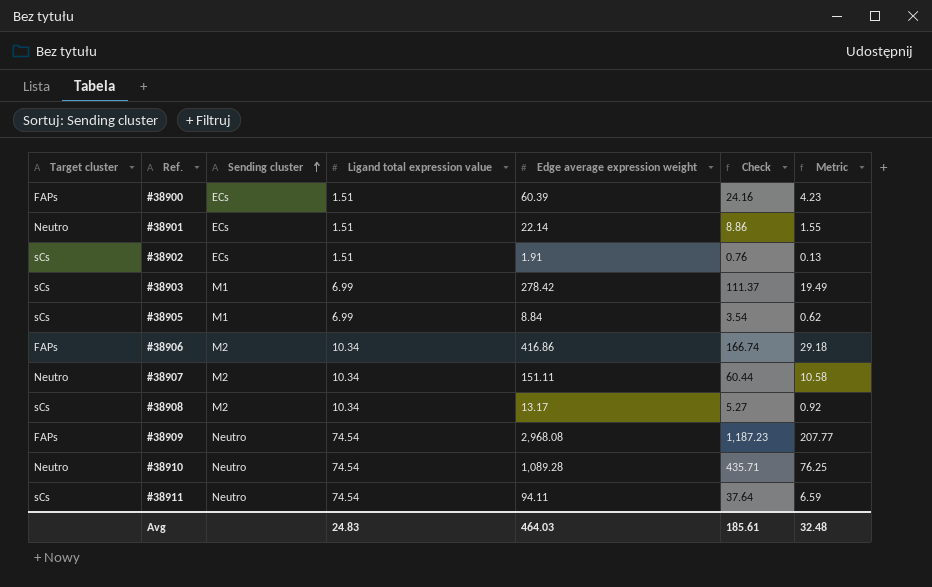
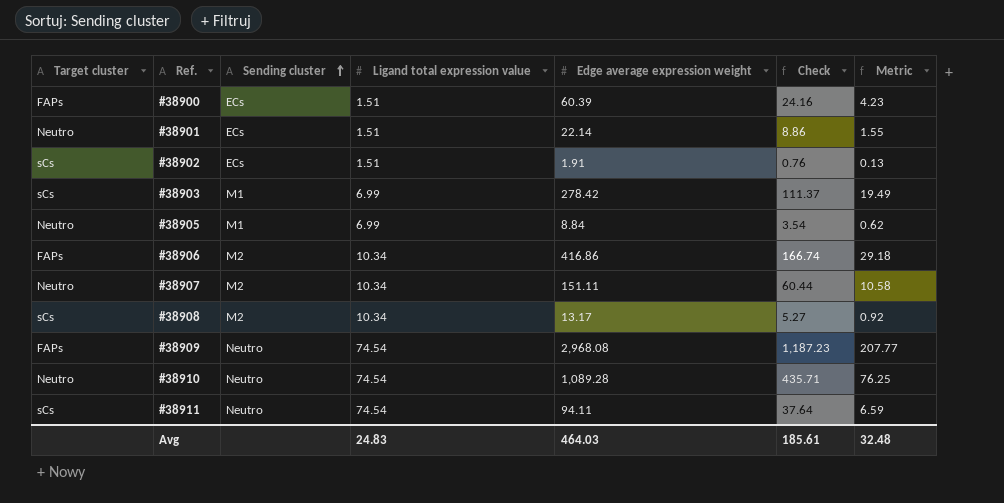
#38905 | Target cluster: sCs -> Neutro

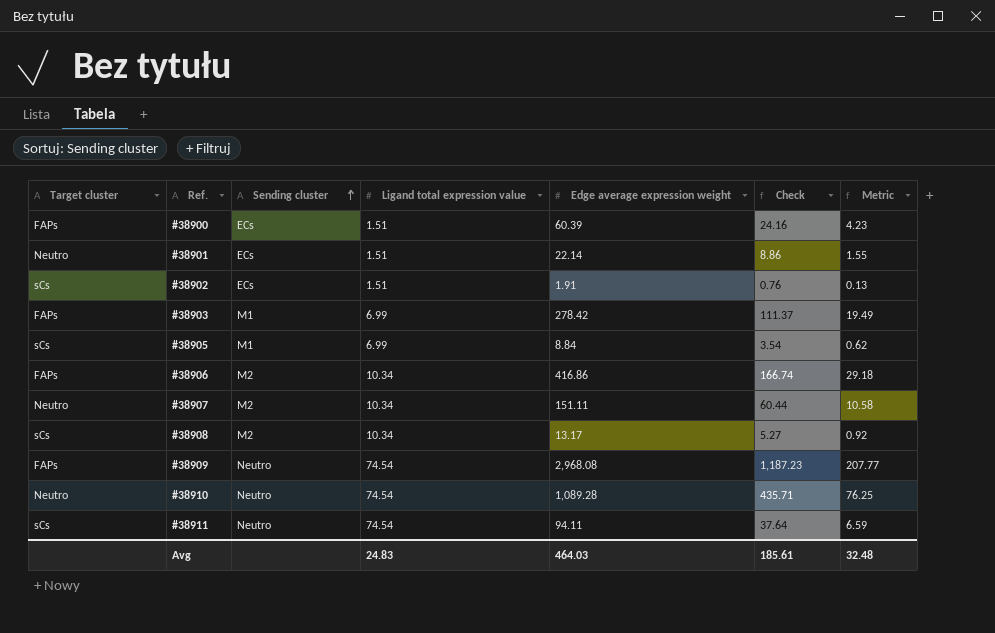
#38903 | Target cluster: sCs -> FAPs
#38905 | Target cluster: Neutro -> sCs

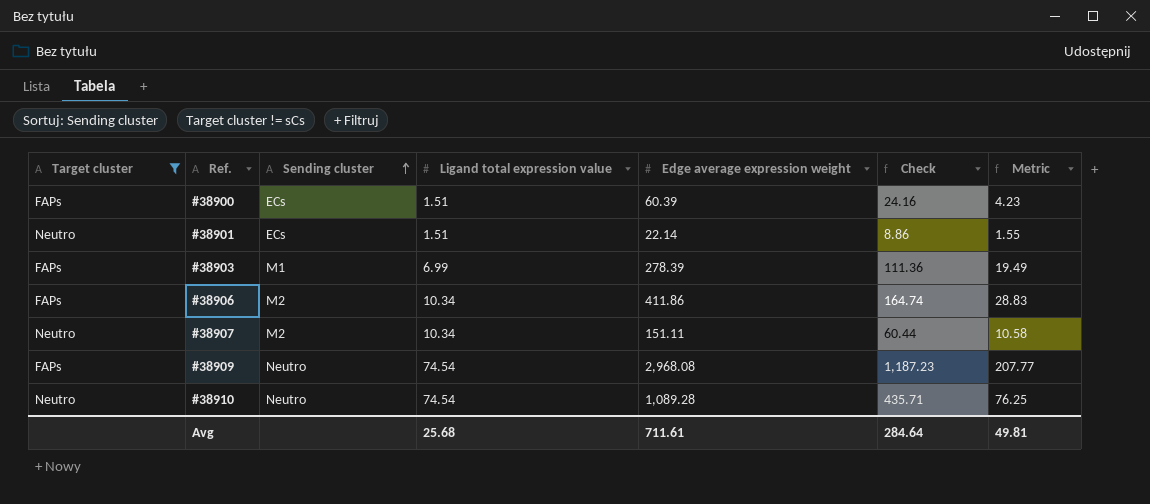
filter: none -> Target cluster != sCs
#38903 | Edge average expression weight: 278.42 -> 278.39
#38903 | Check: 111.37 -> 111.36
#38906 | Edge average expression weight: 416.86 -> 411.86
#38906 | Check: 166.74 -> 164.74
#38906 | Metric: 29.18 -> 28.83
Avg | Ligand total expression value: 24.83 -> 25.68
Avg | Edge average expression weight: 464.03 -> 711.61
Avg | Check: 185.61 -> 284.64
Avg | Metric: 32.48 -> 49.81

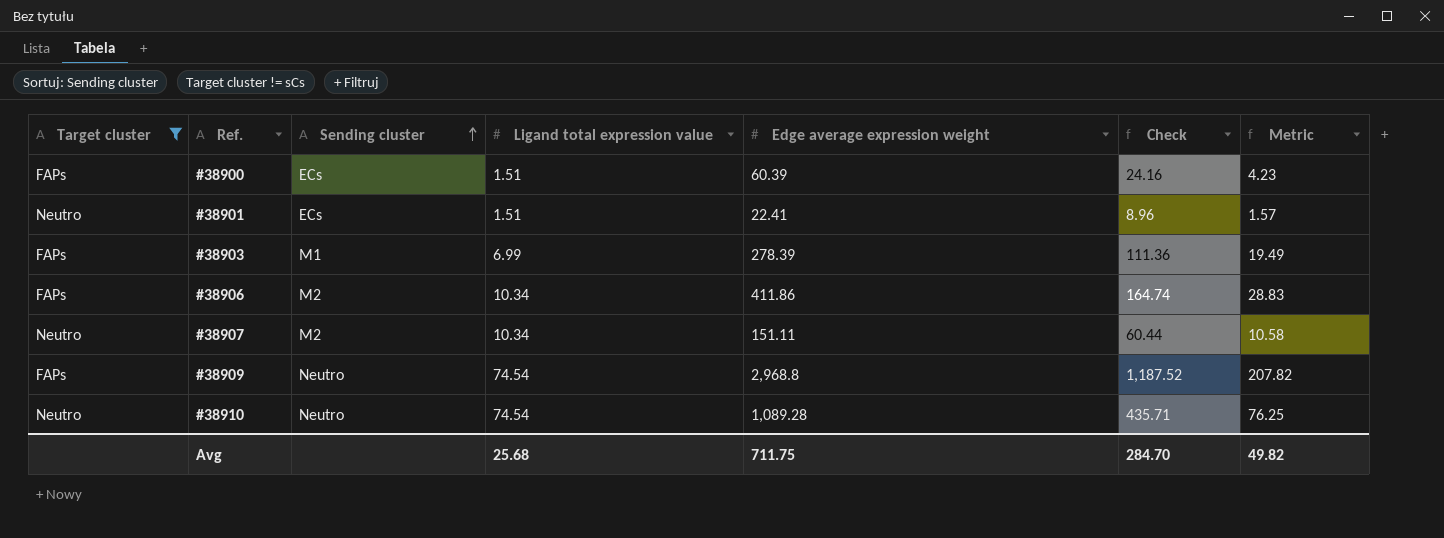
#38901 | Edge average expression weight: 22.14 -> 22.41
#38901 | Check: 8.86 -> 8.96
#38901 | Metric: 1.55 -> 1.57
#38909 | Edge average expression weight: 2,968.08 -> 2,968.8
#38909 | Check: 1,187.23 -> 1,187.52
#38909 | Metric: 207.77 -> 207.82
Avg | Edge average expression weight: 711.61 -> 711.75
Avg | Check: 284.64 -> 284.70
Avg | Metric: 49.81 -> 49.82

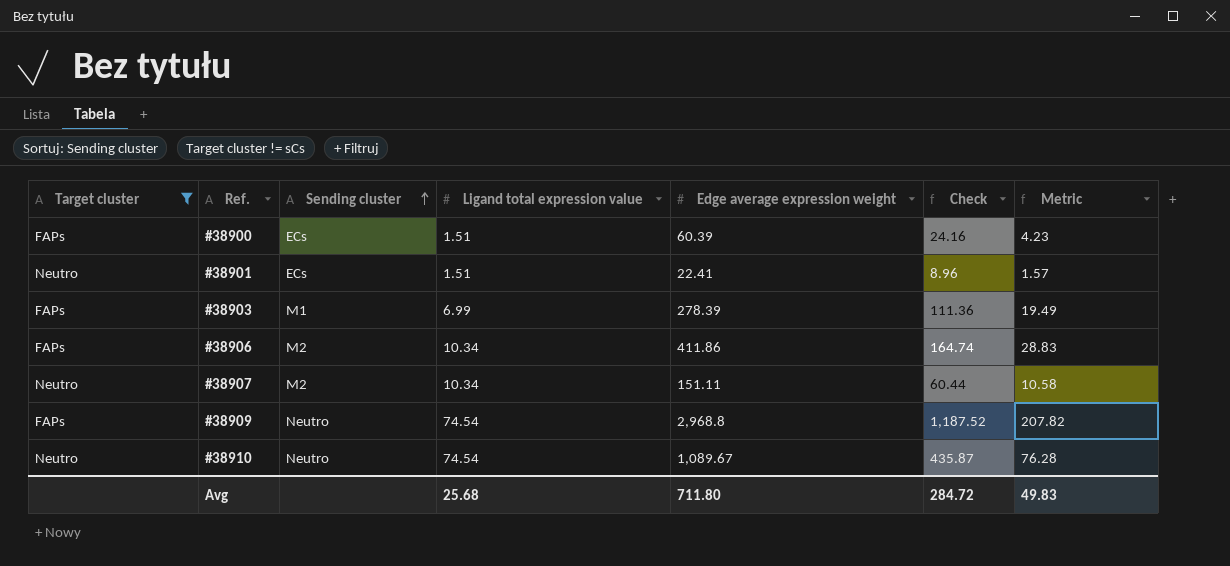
#38910 | Edge average expression weight: 1,089.28 -> 1,089.67
#38910 | Check: 435.71 -> 435.87
#38910 | Metric: 76.25 -> 76.28
Avg | Edge average expression weight: 711.75 -> 711.80
Avg | Check: 284.70 -> 284.72
Avg | Metric: 49.82 -> 49.83

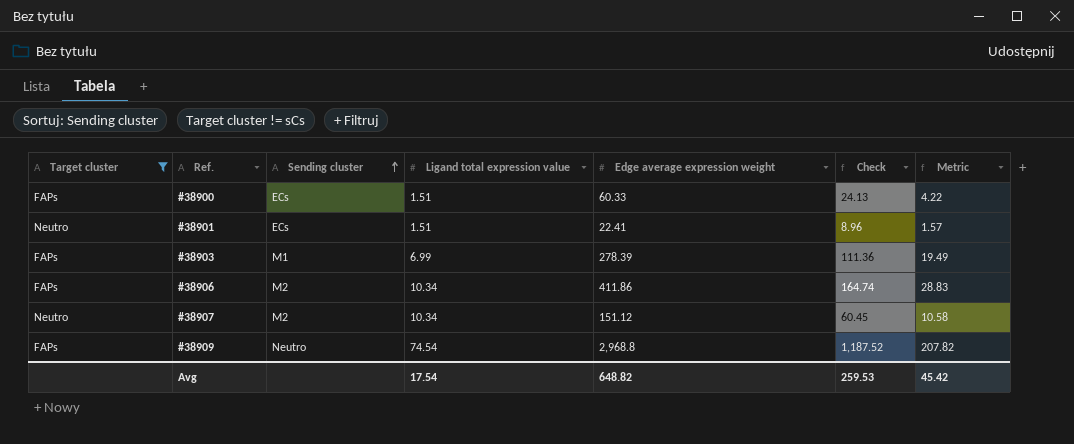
row #38910: Neutro | Neutro | 74.54 | 1,089.67 | 435.87 | 76.28 -> none
#38900 | Edge average expression weight: 60.39 -> 60.33
#38900 | Check: 24.16 -> 24.13
#38900 | Metric: 4.23 -> 4.22
#38907 | Edge average expression weight: 151.11 -> 151.12
#38907 | Check: 60.44 -> 60.45
Avg | Ligand total expression value: 25.68 -> 17.54
Avg | Edge average expression weight: 711.80 -> 648.82
Avg | Check: 284.72 -> 259.53
Avg | Metric: 49.83 -> 45.42

